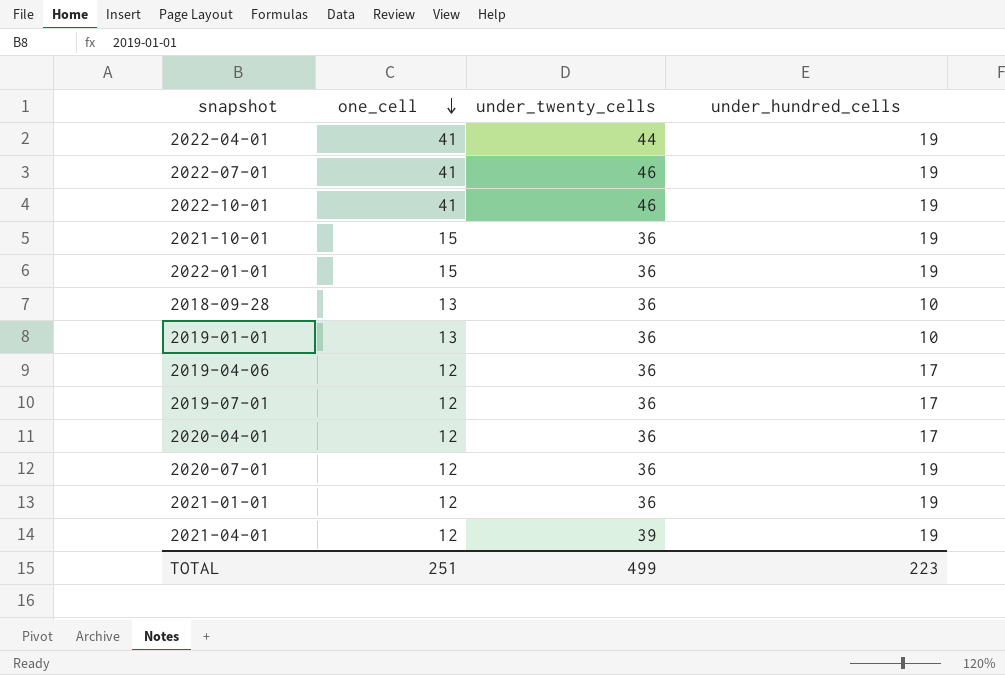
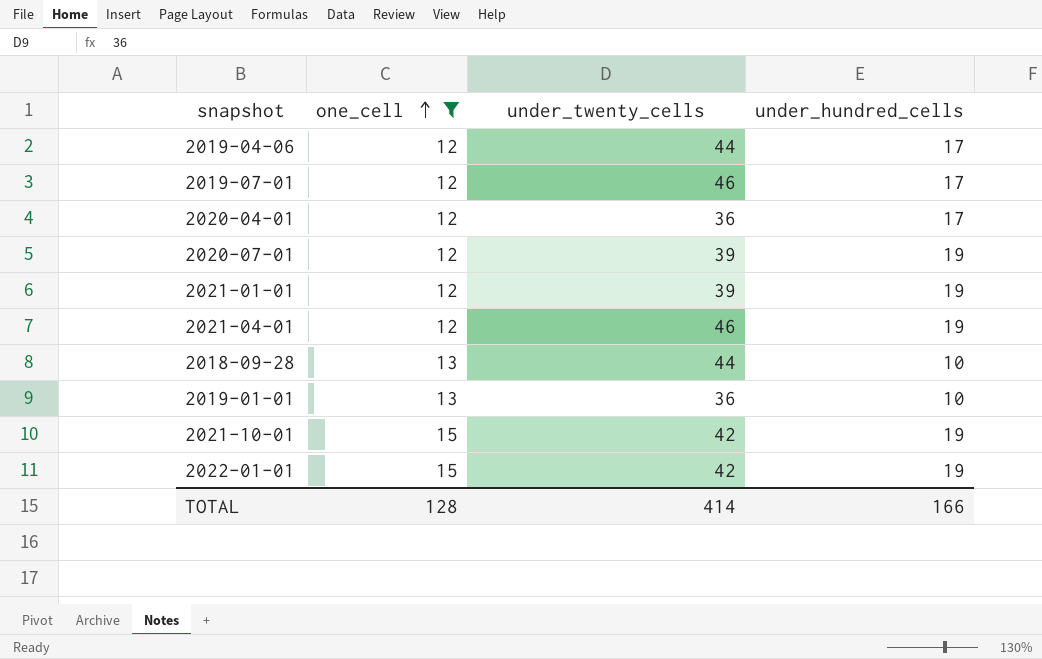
filter: none -> one_cell != 41
row order: one_cell descending -> one_cell ascending
2019-04-06 | under_twenty_cells: 36 -> 44
2019-07-01 | under_twenty_cells: 36 -> 46
2020-07-01 | under_twenty_cells: 36 -> 39
2021-01-01 | under_twenty_cells: 36 -> 39
2021-04-01 | under_twenty_cells: 39 -> 46
2018-09-28 | under_twenty_cells: 36 -> 44
2021-10-01 | under_twenty_cells: 36 -> 42
2022-01-01 | under_twenty_cells: 36 -> 42
TOTAL | one_cell: 251 -> 128
TOTAL | under_twenty_cells: 499 -> 414
TOTAL | under_hundred_cells: 223 -> 166

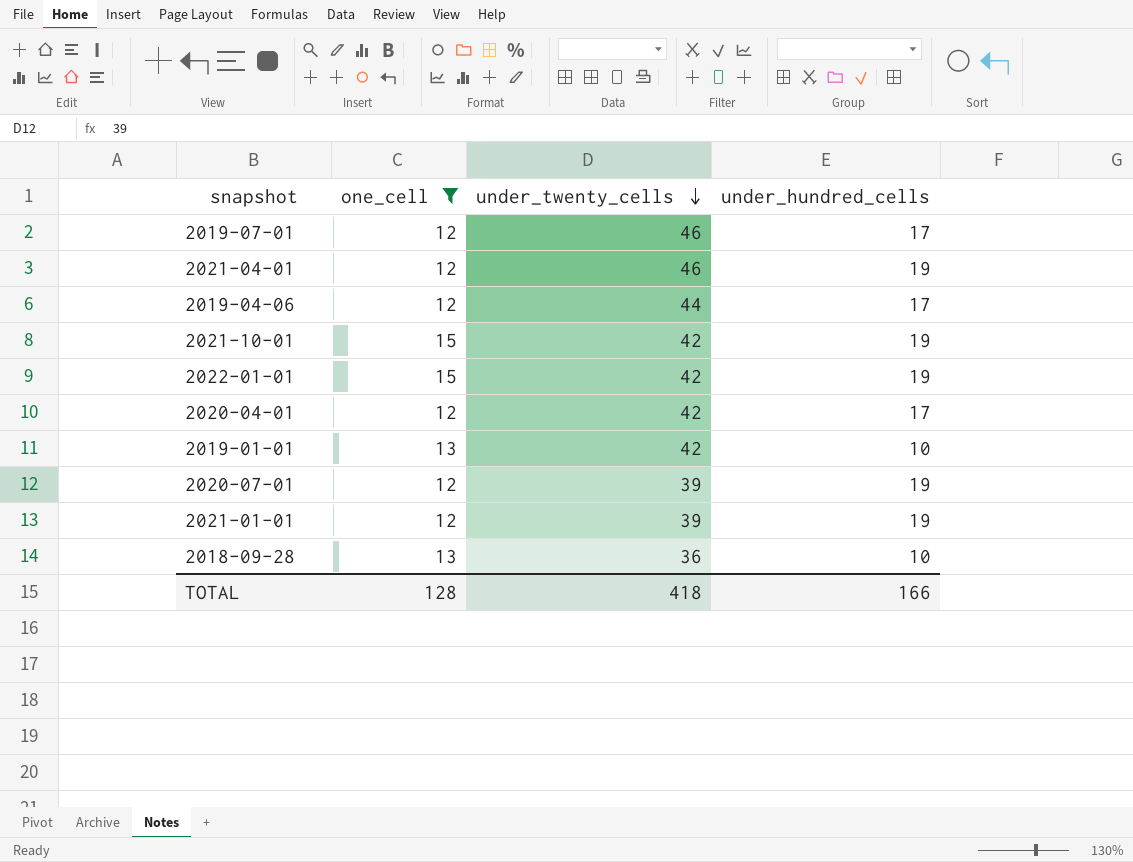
row order: one_cell ascending -> under_twenty_cells descending
2020-04-01 | under_twenty_cells: 36 -> 42
2019-01-01 | under_twenty_cells: 36 -> 42
2018-09-28 | under_twenty_cells: 44 -> 36
TOTAL | under_twenty_cells: 414 -> 418

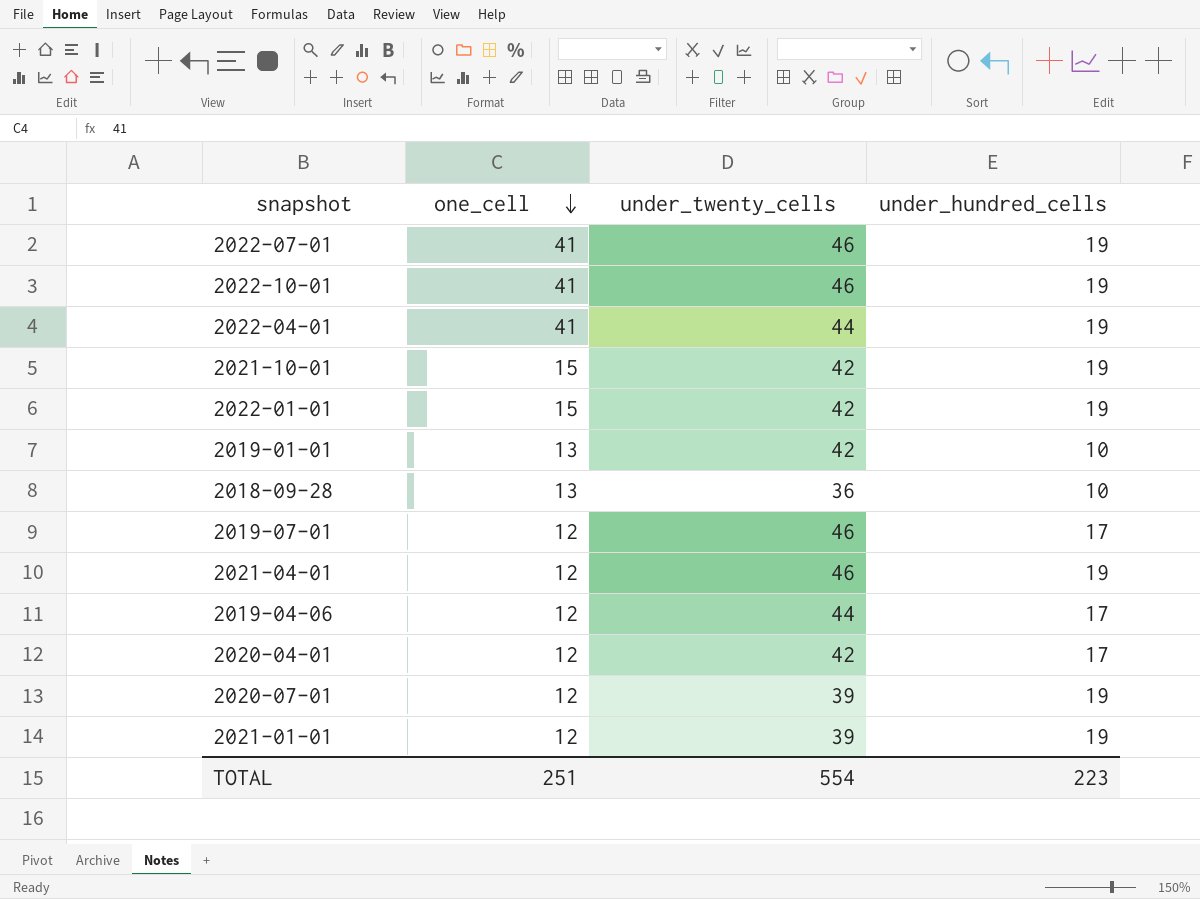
filter: one_cell != 41 -> none
row order: under_twenty_cells descending -> one_cell descending
TOTAL | one_cell: 128 -> 251
TOTAL | under_twenty_cells: 418 -> 554
TOTAL | under_hundred_cells: 166 -> 223

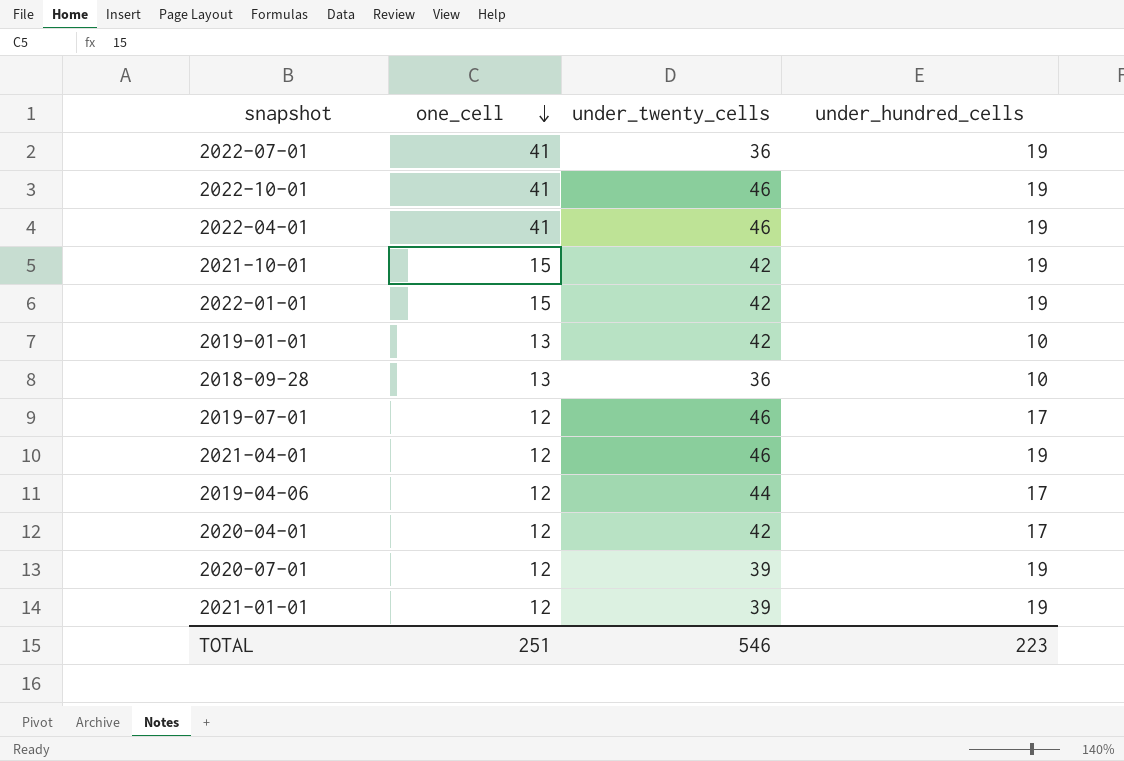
2022-07-01 | under_twenty_cells: 46 -> 36
2022-04-01 | under_twenty_cells: 44 -> 46
TOTAL | under_twenty_cells: 554 -> 546

